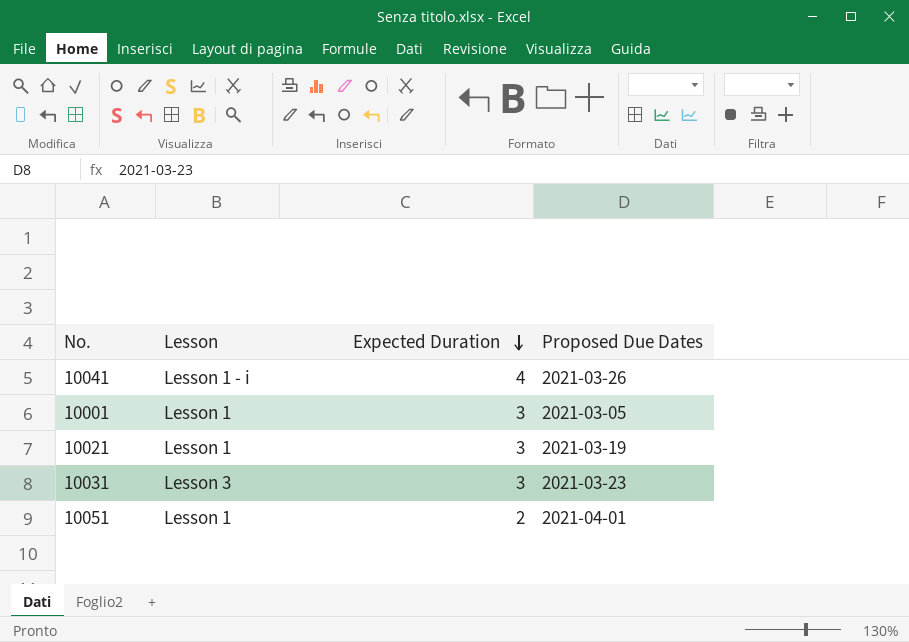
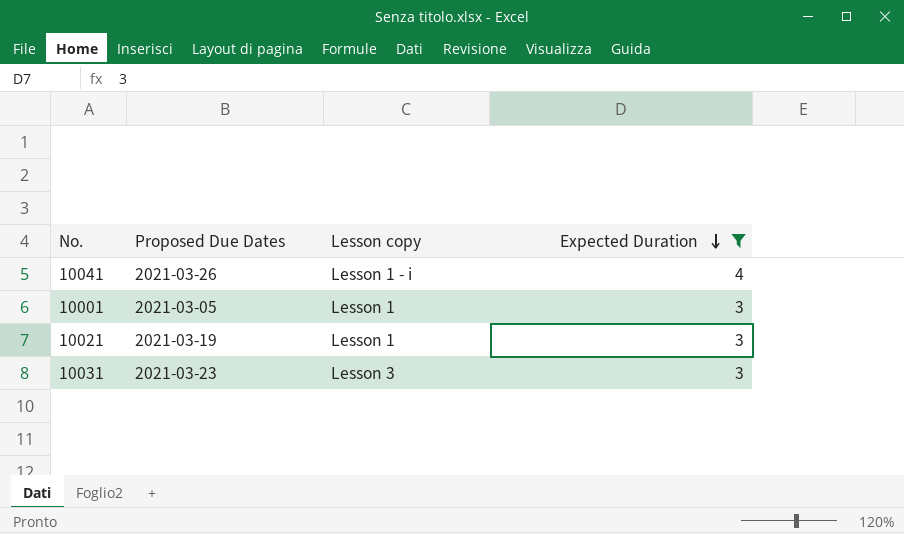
filter: none -> Expected Duration != 2
column Proposed Due Dates | position: 4 -> 2
column name: Lesson -> Lesson copy

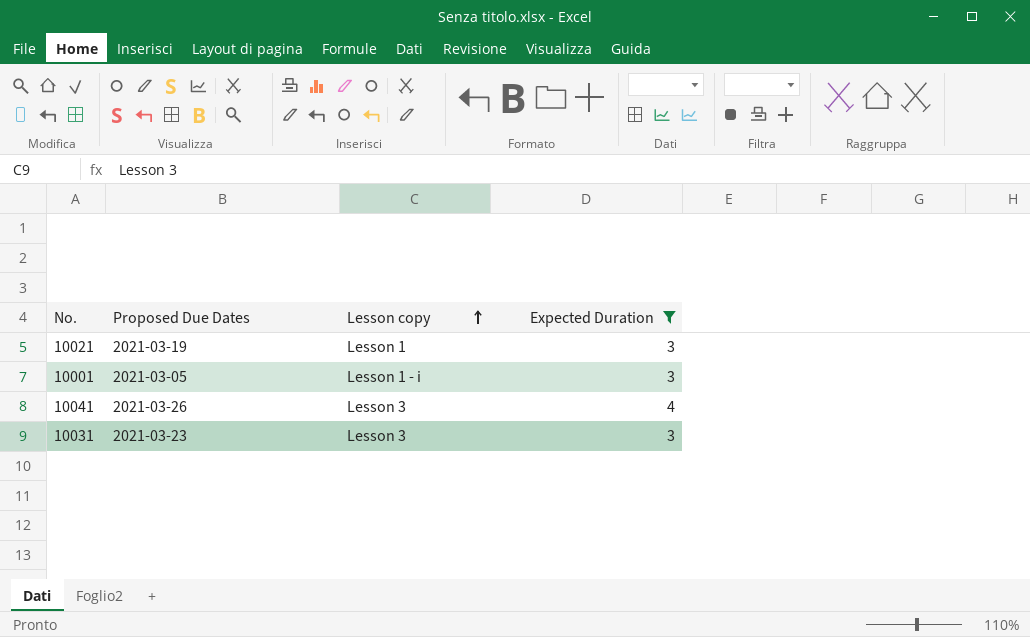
row order: Expected Duration descending -> Lesson copy ascending
10001 | Lesson copy: Lesson 1 -> Lesson 1 - i
10041 | Lesson copy: Lesson 1 - i -> Lesson 3

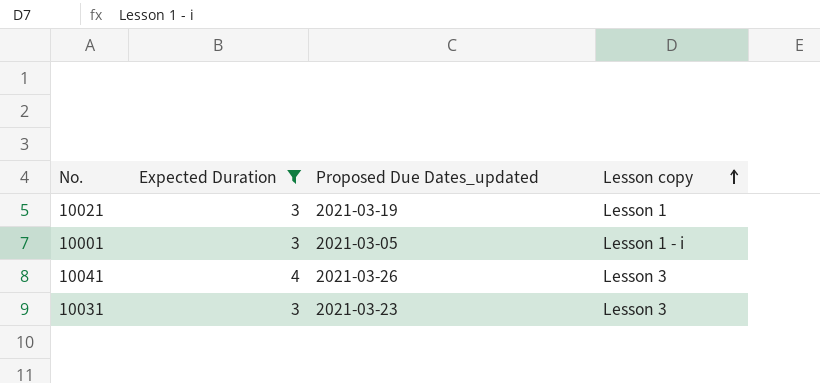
column Expected Duration | position: 4 -> 2
column name: Proposed Due Dates -> Proposed Due Dates_updated

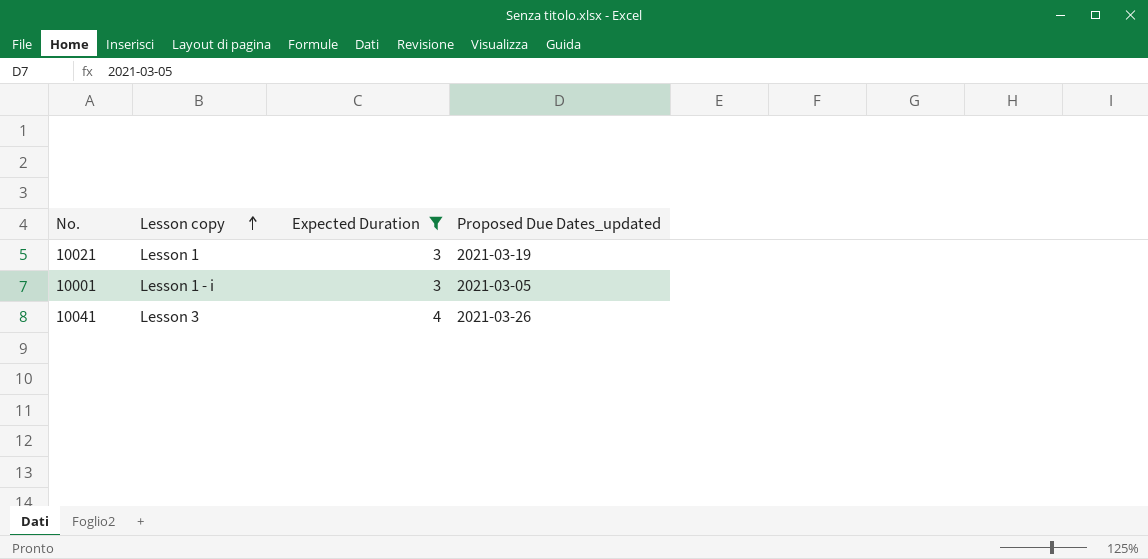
column Lesson copy | position: 4 -> 2
row 10031: 3 | 2021-03-23 | Lesson 3 -> none

